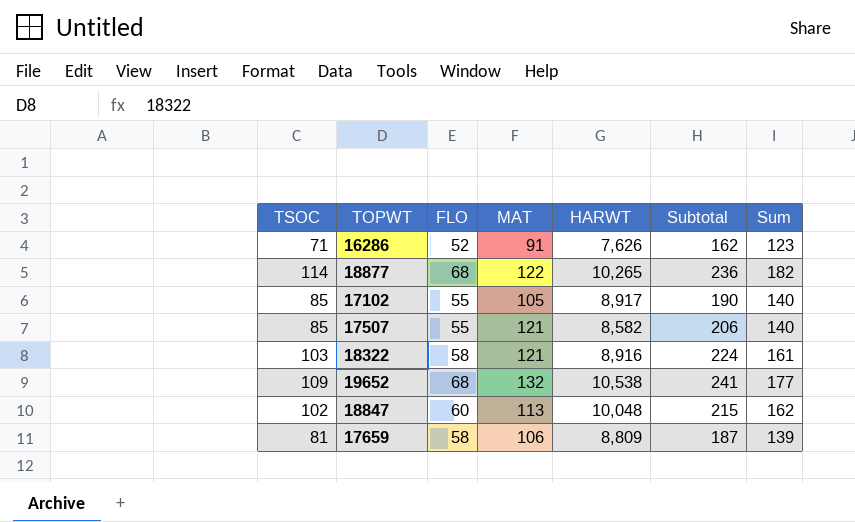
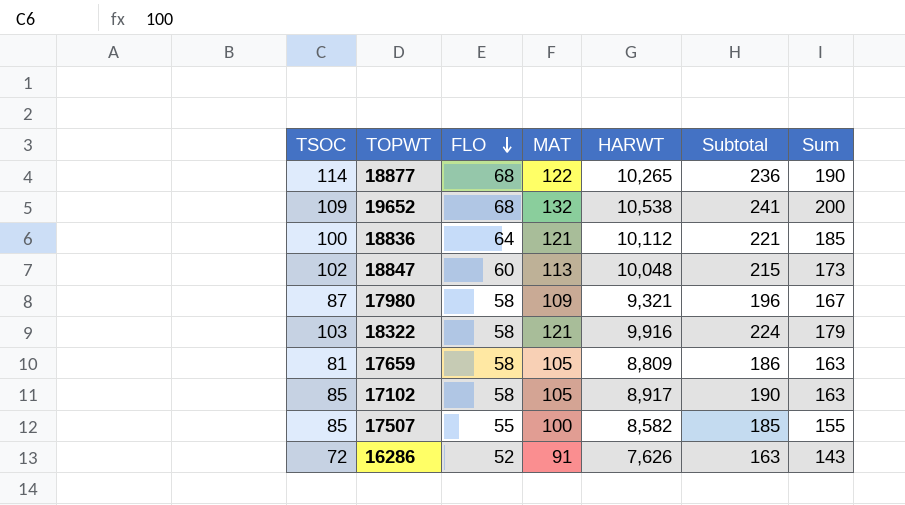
row order: none -> FLO descending
column Sum | formula: [TSOC] + [FLO] -> [FLO] + [MAT]
row 18836: none -> 100 | 64 | 121 | 10,112 | 221 | 185
row 17980: none -> 87 | 58 | 109 | 9,321 | 196 | 167
18322 | HARWT: 8,916 -> 9,916
17659 | MAT: 106 -> 105
17659 | Subtotal: 187 -> 186
17102 | FLO: 55 -> 58
17507 | MAT: 121 -> 100
17507 | Subtotal: 206 -> 185
16286 | TSOC: 71 -> 72
16286 | Subtotal: 162 -> 163

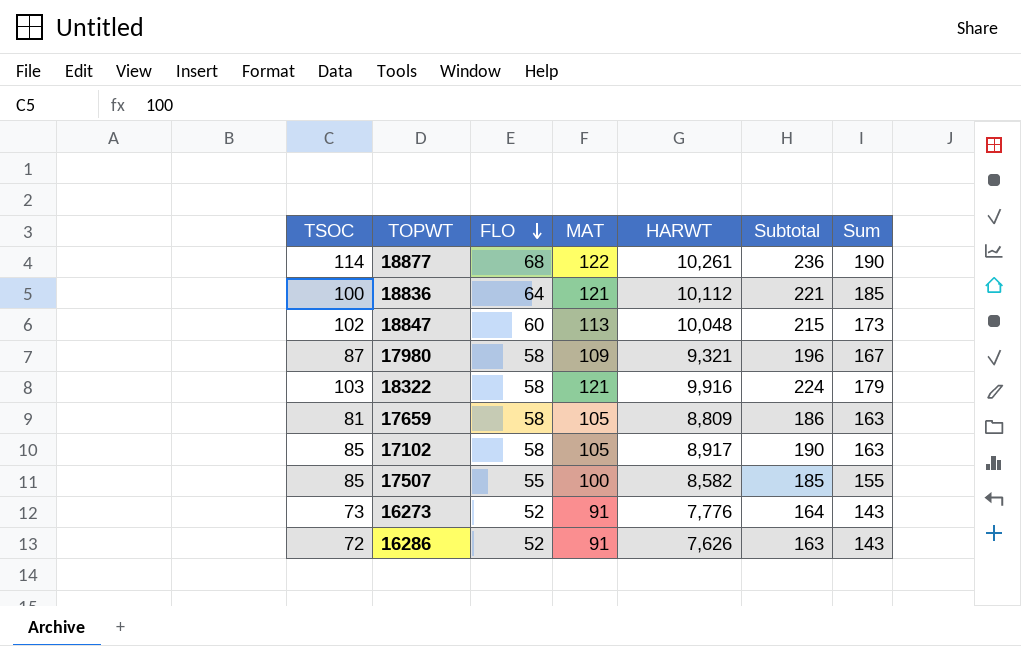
row 19652: 109 | 68 | 132 | 10,538 | 241 | 200 -> none
18877 | HARWT: 10,265 -> 10,261
row 16273: none -> 73 | 52 | 91 | 7,776 | 164 | 143

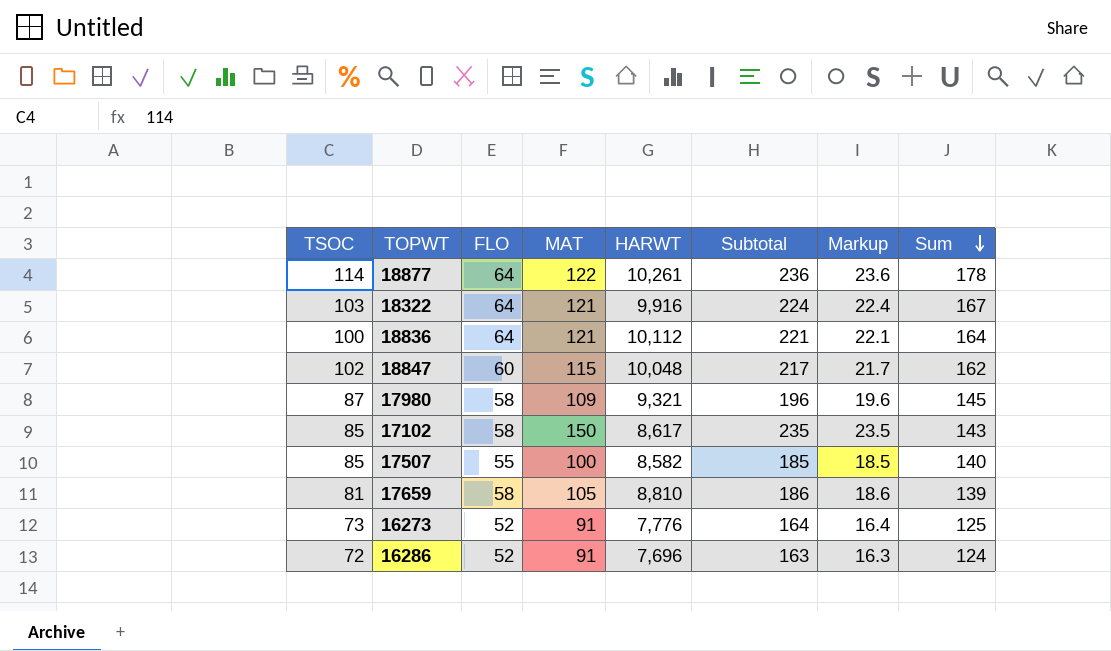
row order: FLO descending -> Sum descending
column Markup | formula: none -> [Subtotal] * 0.1
column Sum | formula: [FLO] + [MAT] -> [TSOC] + [FLO]
18877 | FLO: 68 -> 64
18322 | FLO: 58 -> 64
18847 | MAT: 113 -> 115
18847 | Subtotal: 215 -> 217
17102 | MAT: 105 -> 150
17102 | HARWT: 8,917 -> 8,617
17102 | Subtotal: 190 -> 235
17659 | HARWT: 8,809 -> 8,810
16286 | HARWT: 7,626 -> 7,696

